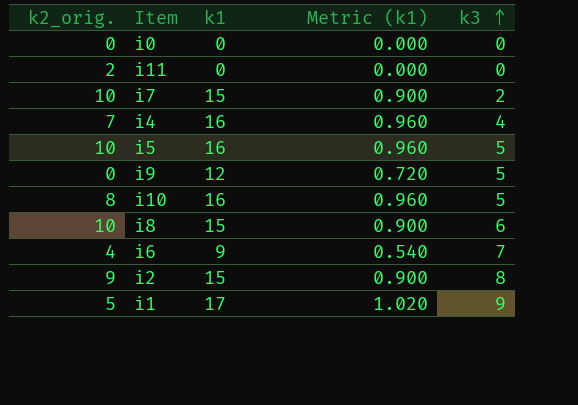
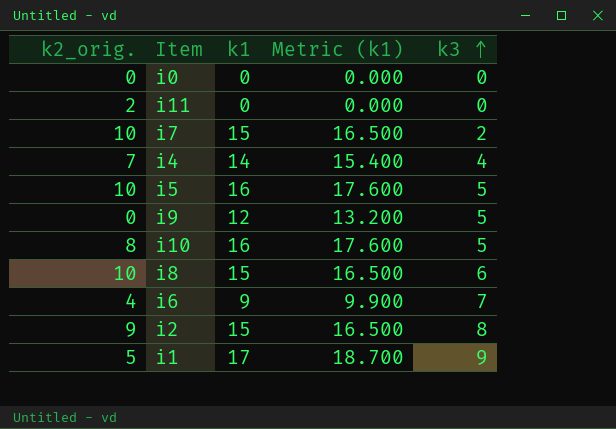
column Metric (k1) | formula: [k1] * 0.06 -> [k1] * 1.1
i4 | k1: 16 -> 14

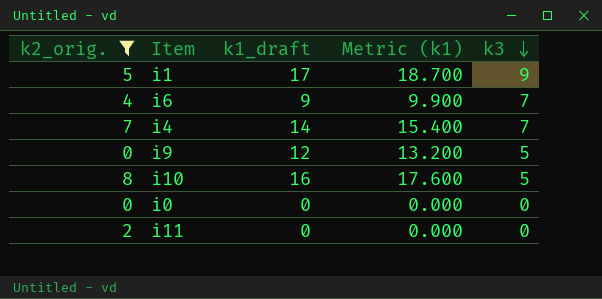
filter: none -> k2_orig. <= 8
row order: k3 ascending -> k3 descending
column name: k1 -> k1_draft
i4 | k3: 4 -> 7

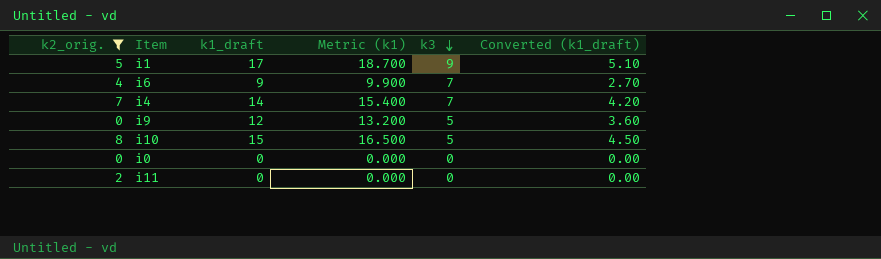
column Converted (k1_draft) | formula: none -> [k1_draft] * 0.3
i10 | k1_draft: 16 -> 15
i10 | Metric (k1): 17.600 -> 16.500

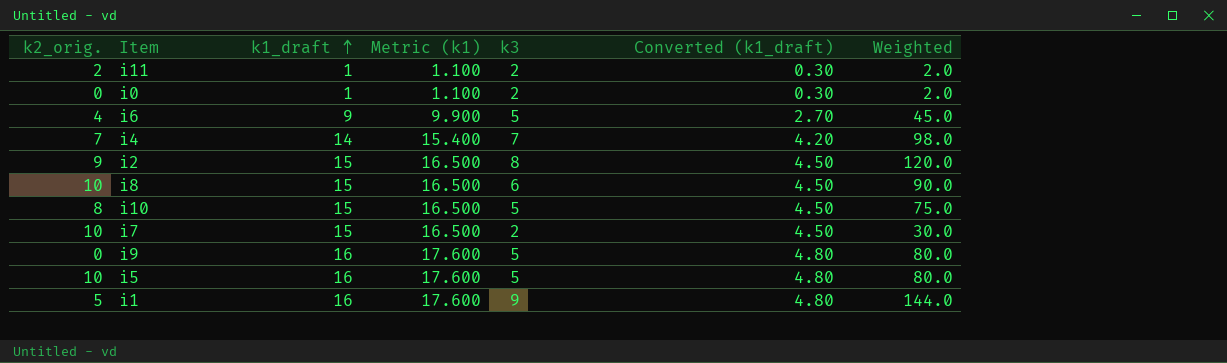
filter: k2_orig. <= 8 -> none
row order: k3 descending -> k1_draft ascending
column Weighted | formula: none -> [k1_draft] * [k3]
i11 | k1_draft: 0 -> 1
i11 | Metric (k1): 0.000 -> 1.100
i11 | k3: 0 -> 2
i11 | Converted (k1_draft): 0.00 -> 0.30
i0 | k1_draft: 0 -> 1
i0 | Metric (k1): 0.000 -> 1.100
i0 | k3: 0 -> 2
i0 | Converted (k1_draft): 0.00 -> 0.30
i6 | k3: 7 -> 5
i9 | k1_draft: 12 -> 16
i9 | Metric (k1): 13.200 -> 17.600
i9 | Converted (k1_draft): 3.60 -> 4.80
i1 | k1_draft: 17 -> 16
i1 | Metric (k1): 18.700 -> 17.600
i1 | Converted (k1_draft): 5.10 -> 4.80

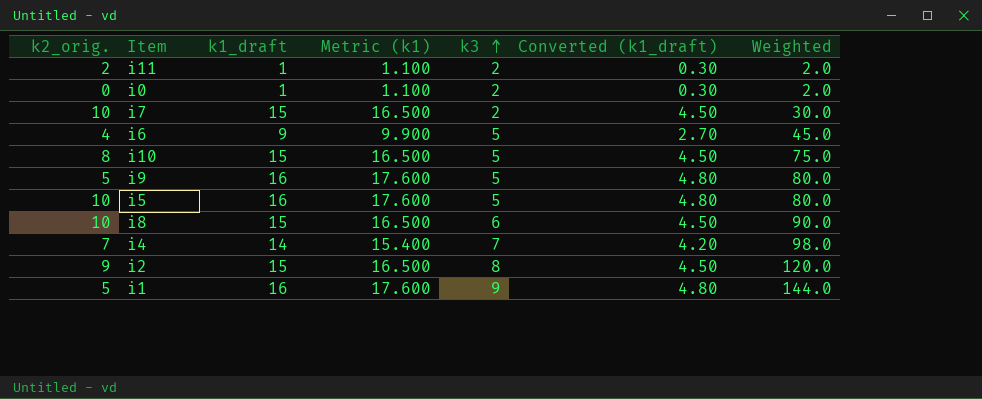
row order: k1_draft ascending -> k3 ascending
i9 | k2_orig.: 0 -> 5

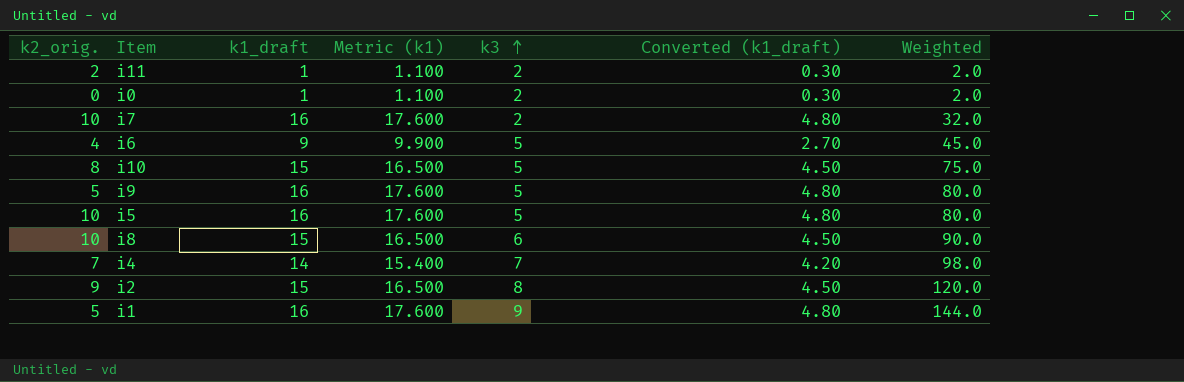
i7 | k1_draft: 15 -> 16
i7 | Metric (k1): 16.500 -> 17.600
i7 | Converted (k1_draft): 4.50 -> 4.80
i7 | Weighted: 30.0 -> 32.0

